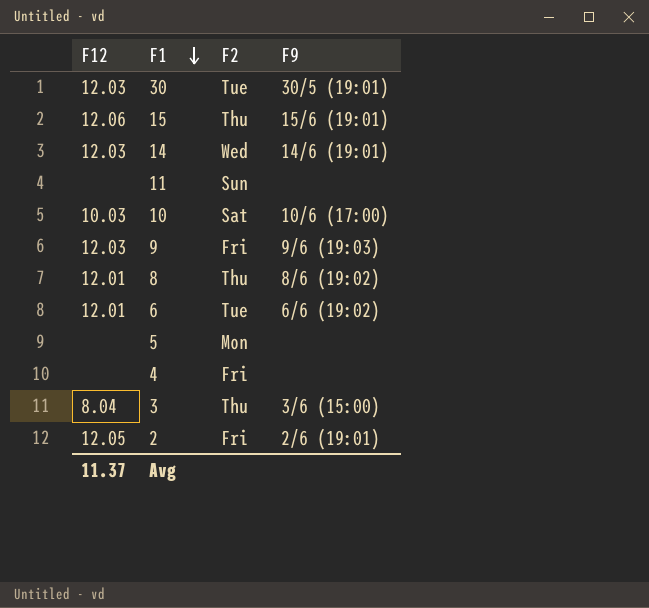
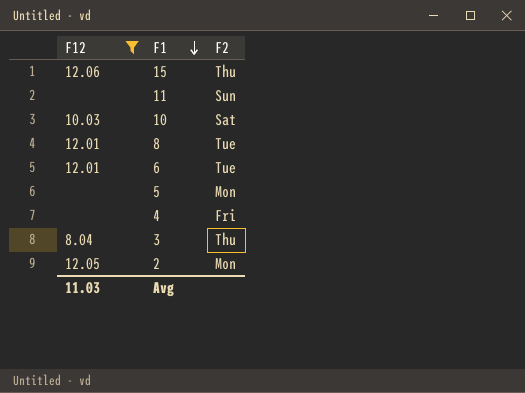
filter: none -> F12 != 12.03
column F9 | position: 4 -> none
8 | F2: Thu -> Tue
2 | F2: Fri -> Mon
Avg | F12: 11.37 -> 11.03

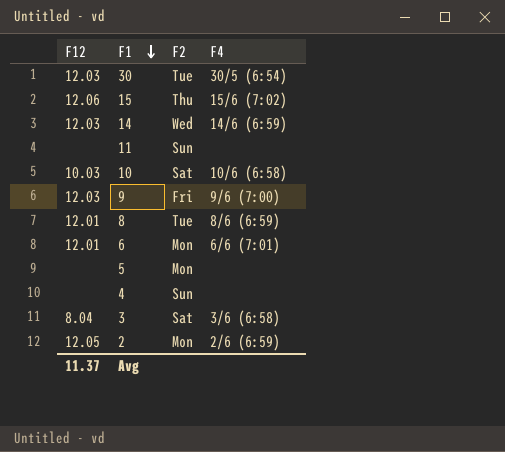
filter: F12 != 12.03 -> none
column F4 | position: none -> 4
6 | F2: Tue -> Mon
4 | F2: Fri -> Sun
3 | F2: Thu -> Sat
Avg | F12: 11.03 -> 11.37

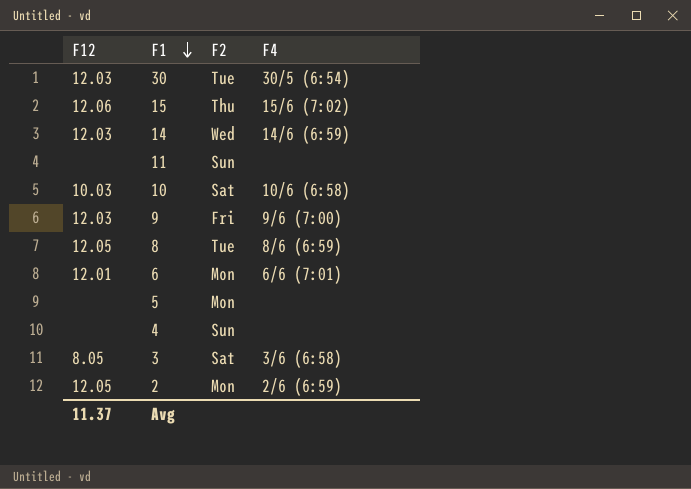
8 | F12: 12.01 -> 12.05
3 | F12: 8.04 -> 8.05

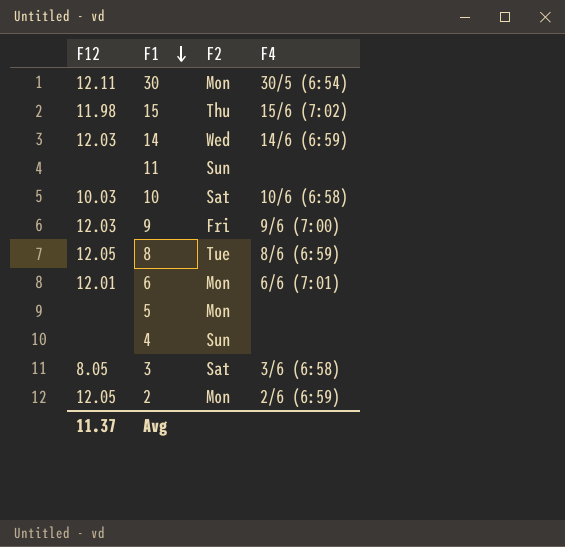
30 | F12: 12.03 -> 12.11
30 | F2: Tue -> Mon
15 | F12: 12.06 -> 11.98

